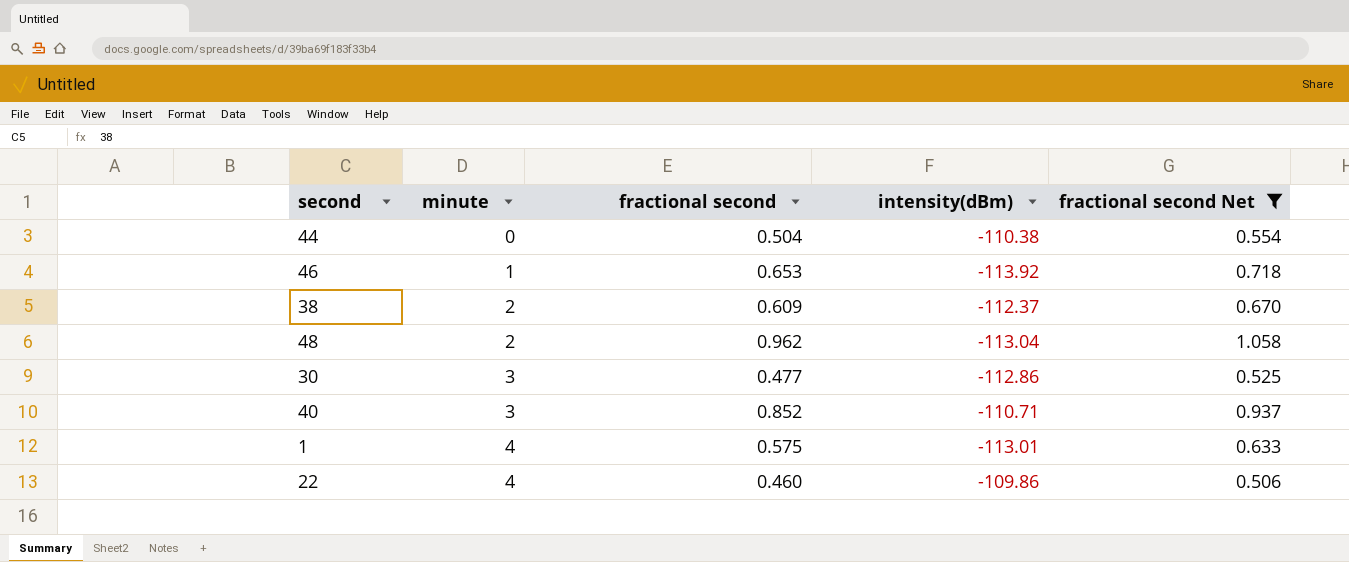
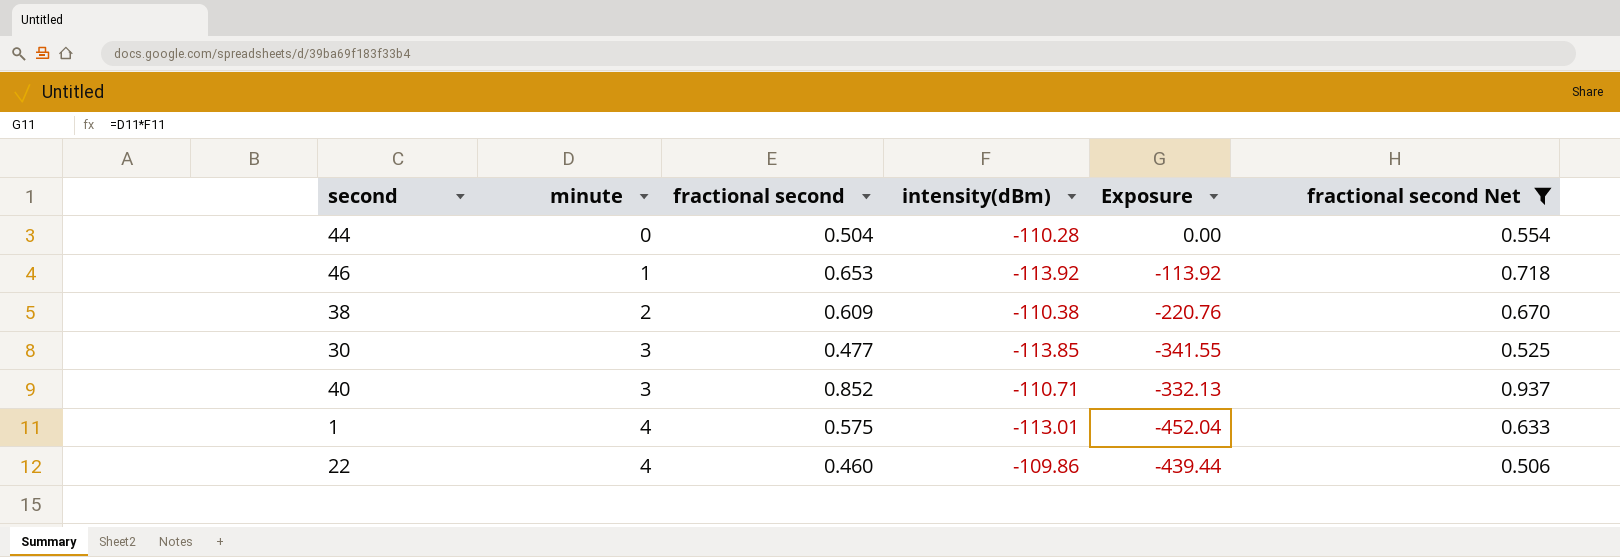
column Exposure | formula: none -> [minute] * [intensity(dBm)]
row 48: 2 | 0.962 | -113.04 | 1.058 -> none
44 | intensity(dBm): -110.38 -> -110.28
38 | intensity(dBm): -112.37 -> -110.38
30 | intensity(dBm): -112.86 -> -113.85

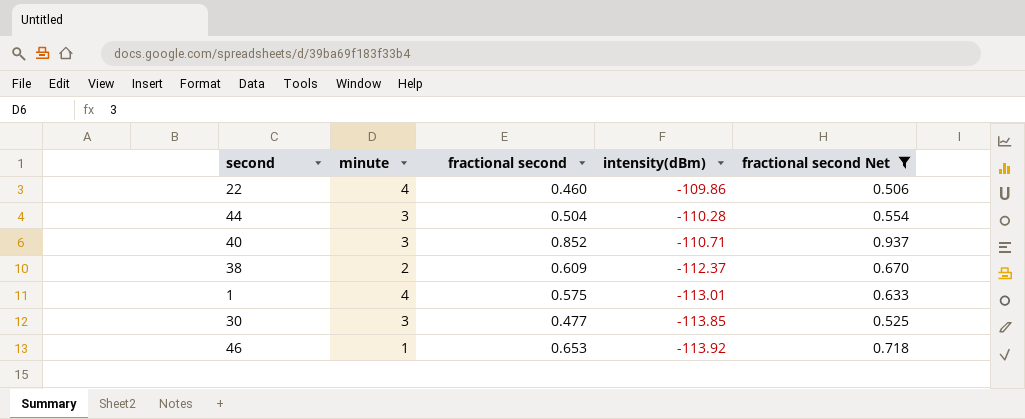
row order: minute ascending -> intensity(dBm) descending
column Exposure | formula: [minute] * [intensity(dBm)] -> none
44 | minute: 0 -> 3
38 | intensity(dBm): -110.38 -> -112.37

